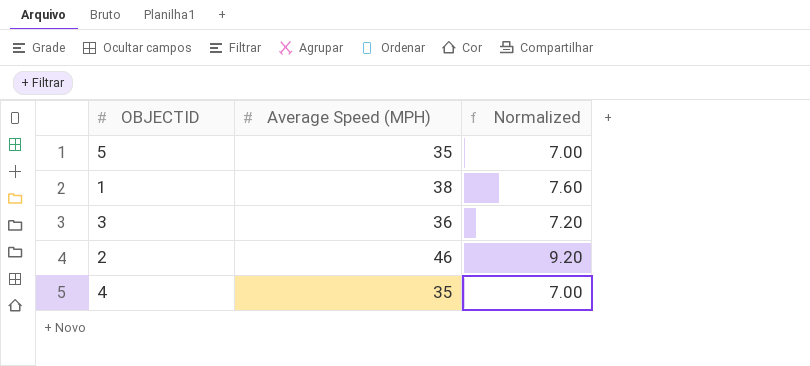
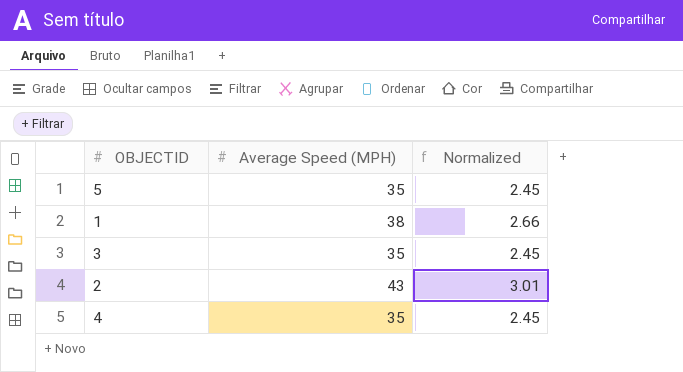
column Normalized | formula: [Average Speed (MPH)] * 0.2 -> [Average Speed (MPH)] * 0.07
3 | Average Speed (MPH): 36 -> 35
2 | Average Speed (MPH): 46 -> 43

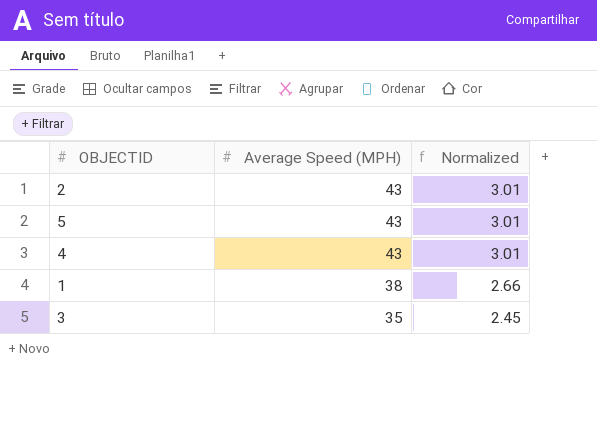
row order: none -> Average Speed (MPH) descending
5 | Average Speed (MPH): 35 -> 43
5 | Normalized: 2.45 -> 3.01
4 | Average Speed (MPH): 35 -> 43
4 | Normalized: 2.45 -> 3.01

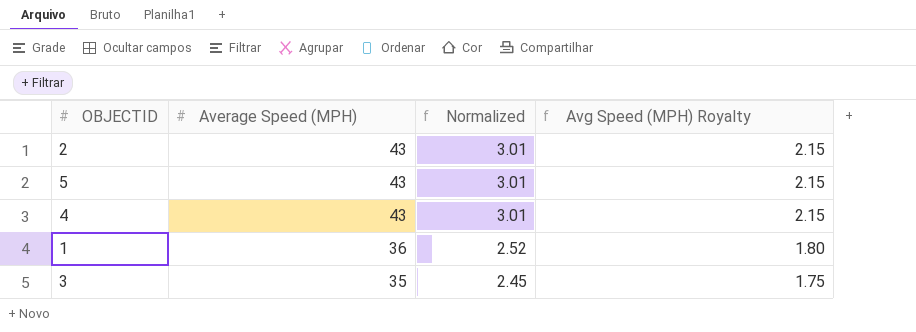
column Avg Speed (MPH) Royalty | formula: none -> [Average Speed (MPH)] * 0.05
1 | Average Speed (MPH): 38 -> 36
1 | Normalized: 2.66 -> 2.52

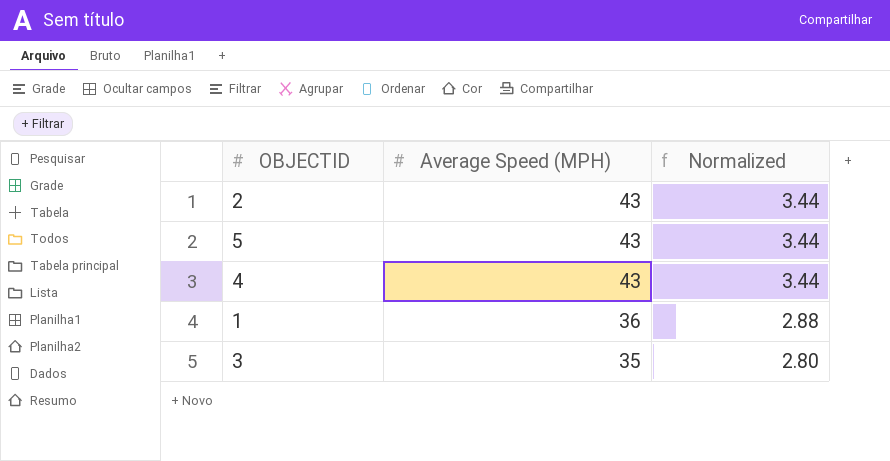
column Avg Speed (MPH) Royalty | formula: [Average Speed (MPH)] * 0.05 -> none
column Normalized | formula: [Average Speed (MPH)] * 0.07 -> [Average Speed (MPH)] * 0.08

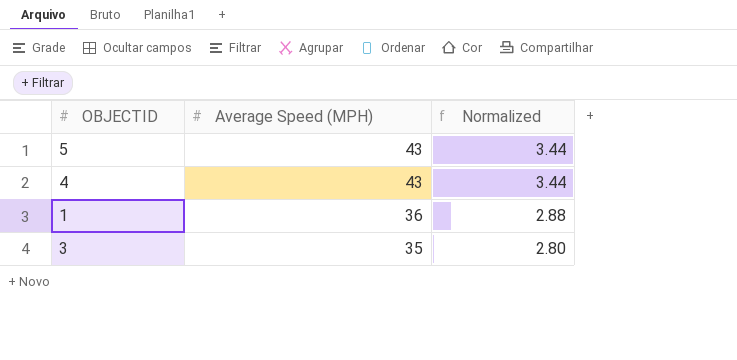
row 2: 43 | 3.44 -> none

